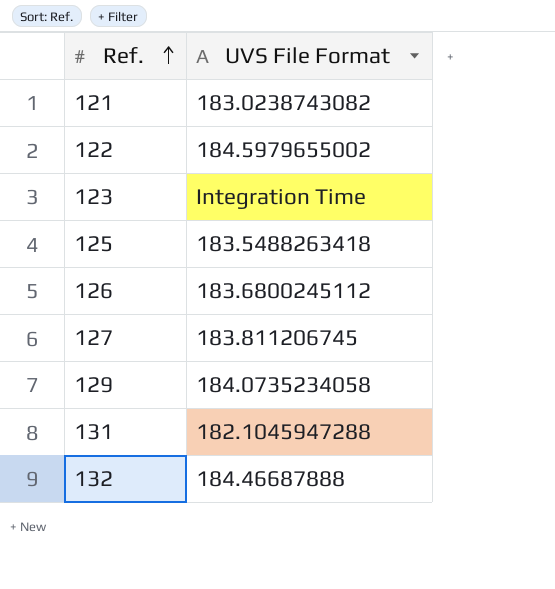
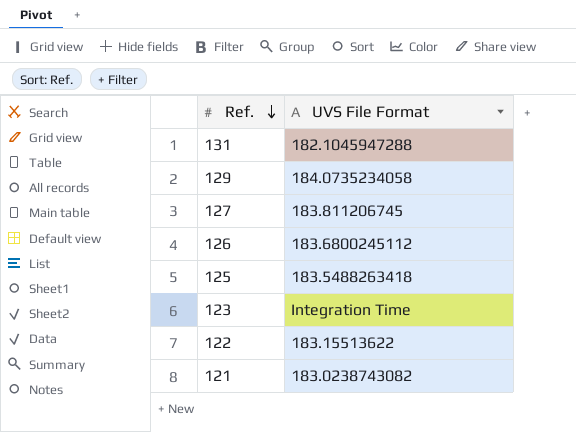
row order: Ref. ascending -> Ref. descending
row 132: 184.46687888 -> none
122 | UVS File Format: 184.5979655002 -> 183.15513622

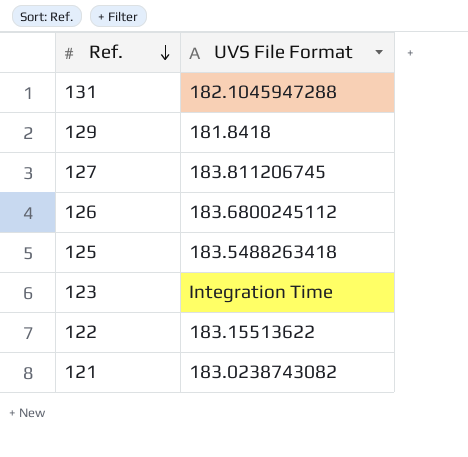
129 | UVS File Format: 184.0735234058 -> 181.8418

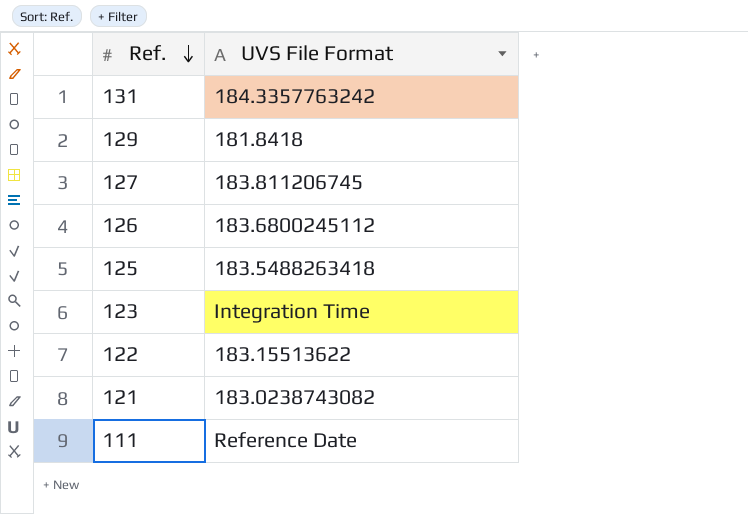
131 | UVS File Format: 182.1045947288 -> 184.3357763242
row 111: none -> Reference Date

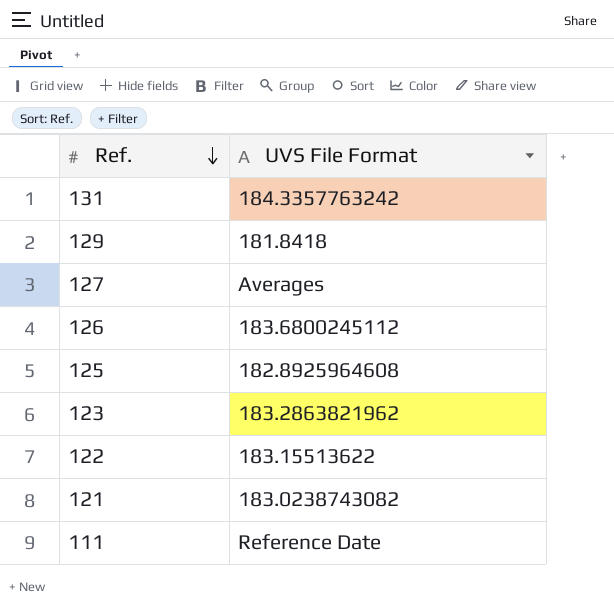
127 | UVS File Format: 183.811206745 -> Averages
125 | UVS File Format: 183.5488263418 -> 182.8925964608
123 | UVS File Format: Integration Time -> 183.2863821962

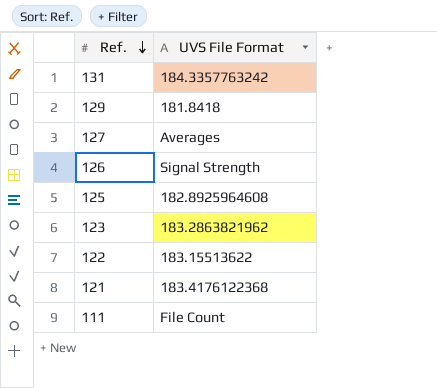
126 | UVS File Format: 183.6800245112 -> Signal Strength
121 | UVS File Format: 183.0238743082 -> 183.4176122368
111 | UVS File Format: Reference Date -> File Count

